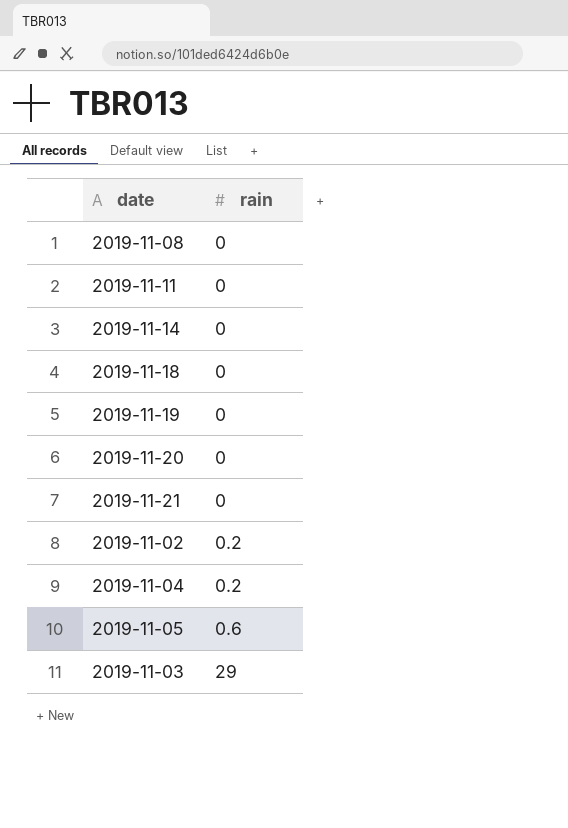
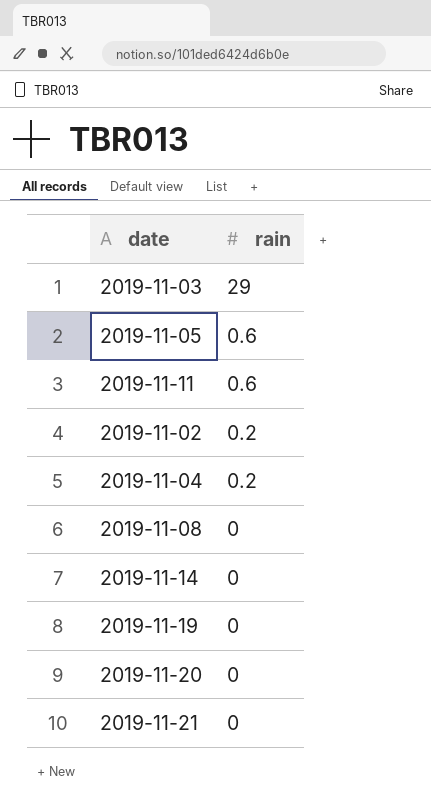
row order: rain ascending -> rain descending
row 2019-11-18: 0 -> none
2019-11-11 | rain: 0 -> 0.6

